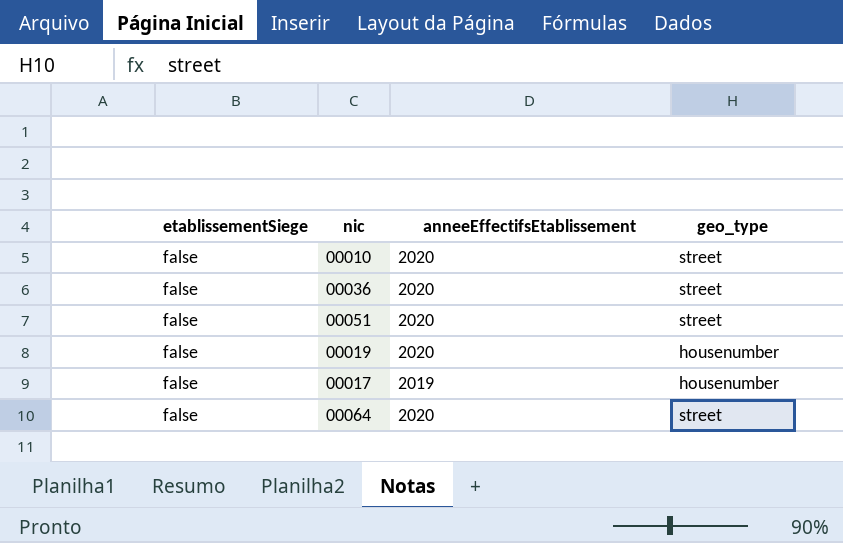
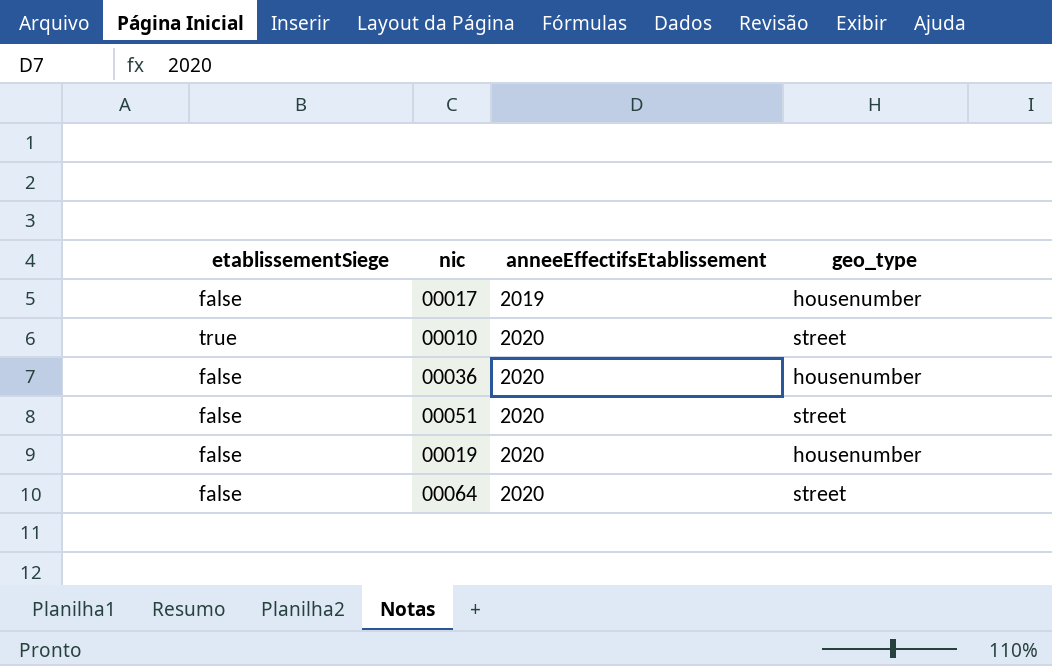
row order: none -> anneeEffectifsEtablissement ascending
00010 | etablissementSiege: false -> true
00036 | geo_type: street -> housenumber

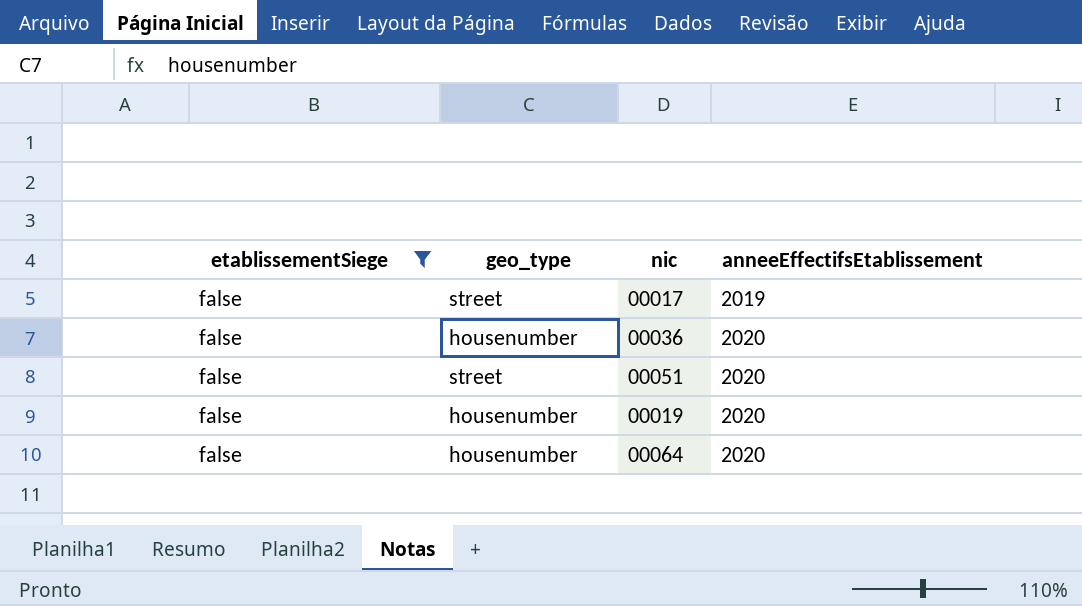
filter: none -> etablissementSiege = false
column geo_type | position: 4 -> 2
00017 | geo_type: housenumber -> street
00064 | geo_type: street -> housenumber

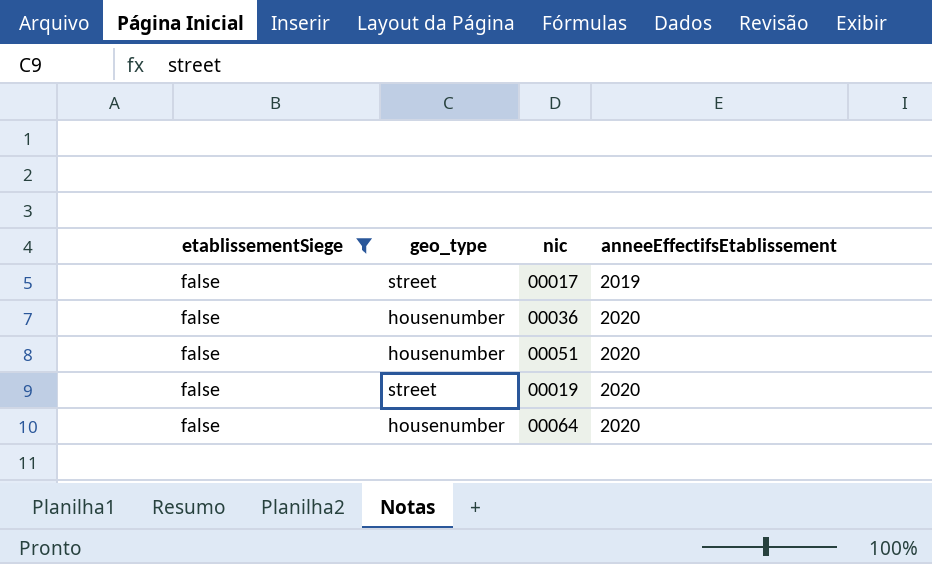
00051 | geo_type: street -> housenumber
00019 | geo_type: housenumber -> street

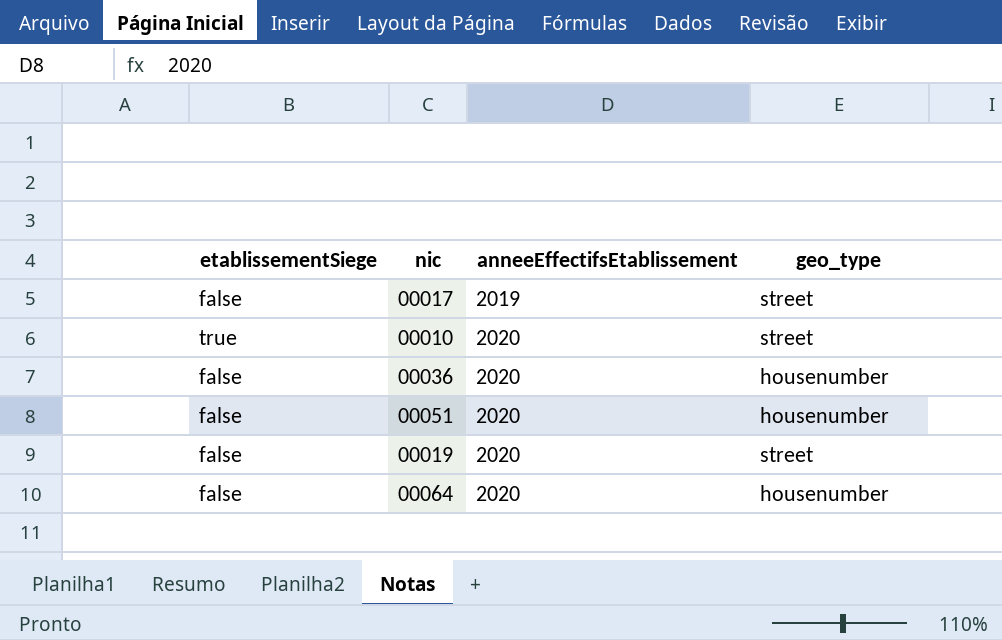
filter: etablissementSiege = false -> none
column geo_type | position: 2 -> 4

